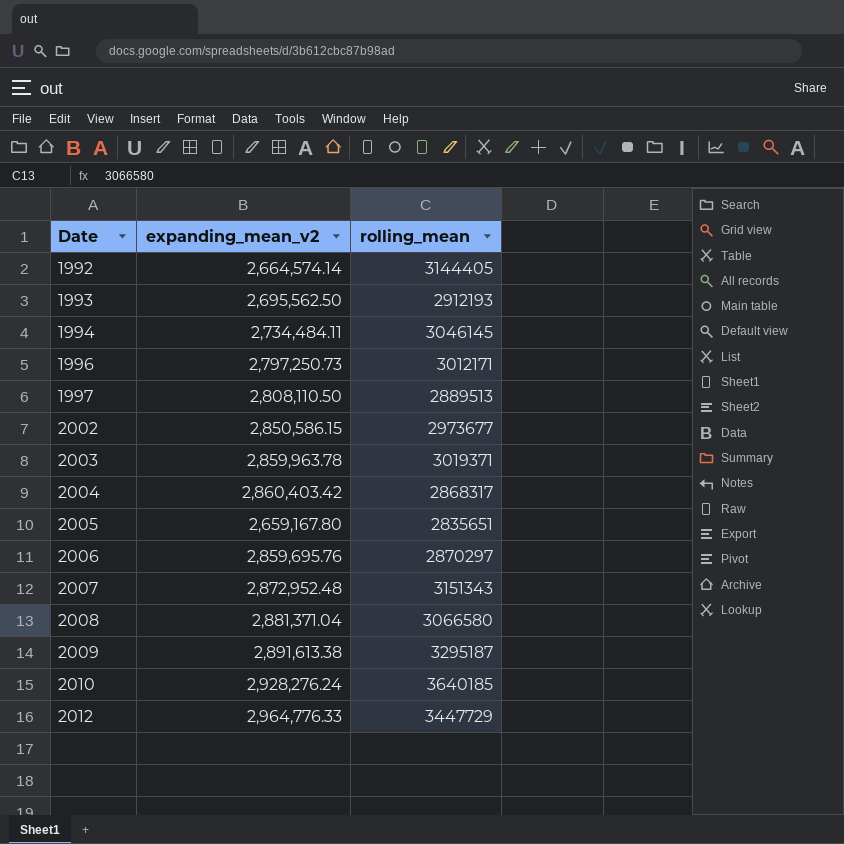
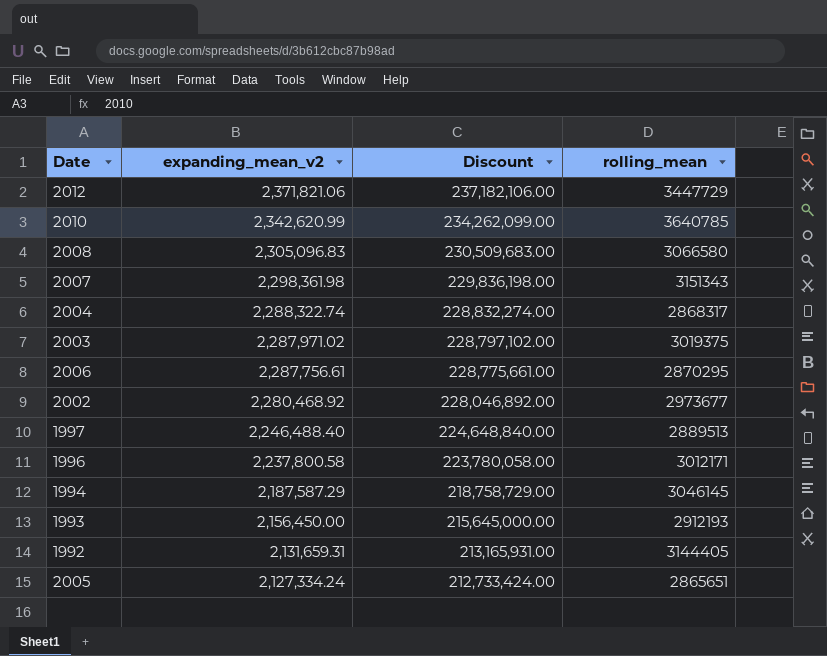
row order: Date ascending -> expanding_mean_v2 descending
column Discount | formula: none -> [expanding_mean_v2] * 100
row 2009: 2,891,613.38 | 3295187 -> none
2012 | expanding_mean_v2: 2,964,776.33 -> 2,371,821.06
2010 | expanding_mean_v2: 2,928,276.24 -> 2,342,620.99
2010 | rolling_mean: 3640185 -> 3640785
2008 | expanding_mean_v2: 2,881,371.04 -> 2,305,096.83
2007 | expanding_mean_v2: 2,872,952.48 -> 2,298,361.98
2004 | expanding_mean_v2: 2,860,403.42 -> 2,288,322.74
2003 | expanding_mean_v2: 2,859,963.78 -> 2,287,971.02
2003 | rolling_mean: 3019371 -> 3019375
2006 | expanding_mean_v2: 2,859,695.76 -> 2,287,756.61
2006 | rolling_mean: 2870297 -> 2870295
2002 | expanding_mean_v2: 2,850,586.15 -> 2,280,468.92
1997 | expanding_mean_v2: 2,808,110.50 -> 2,246,488.40
1996 | expanding_mean_v2: 2,797,250.73 -> 2,237,800.58
1994 | expanding_mean_v2: 2,734,484.11 -> 2,187,587.29
1993 | expanding_mean_v2: 2,695,562.50 -> 2,156,450.00
1992 | expanding_mean_v2: 2,664,574.14 -> 2,131,659.31
2005 | expanding_mean_v2: 2,659,167.80 -> 2,127,334.24
2005 | rolling_mean: 2835651 -> 2865651

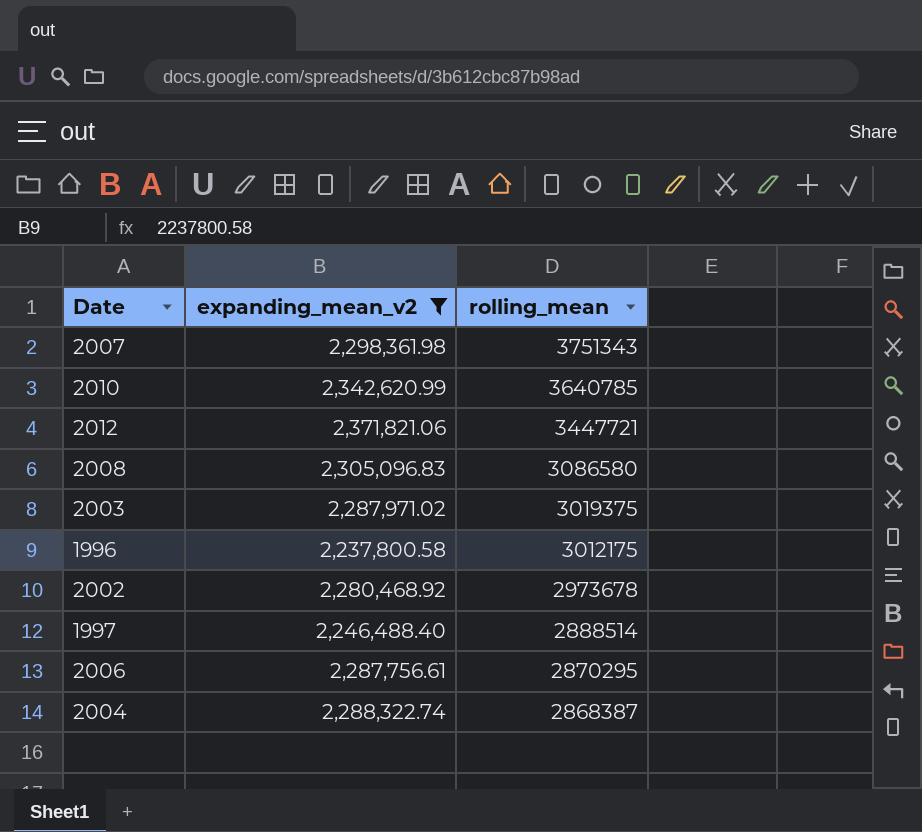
filter: none -> expanding_mean_v2 >= 2,237,800.58
row order: expanding_mean_v2 descending -> rolling_mean descending
column Discount | formula: [expanding_mean_v2] * 100 -> none
2007 | rolling_mean: 3151343 -> 3751343
2012 | rolling_mean: 3447729 -> 3447721
2008 | rolling_mean: 3066580 -> 3086580
1996 | rolling_mean: 3012171 -> 3012175
2002 | rolling_mean: 2973677 -> 2973678
1997 | rolling_mean: 2889513 -> 2888514
2004 | rolling_mean: 2868317 -> 2868387

